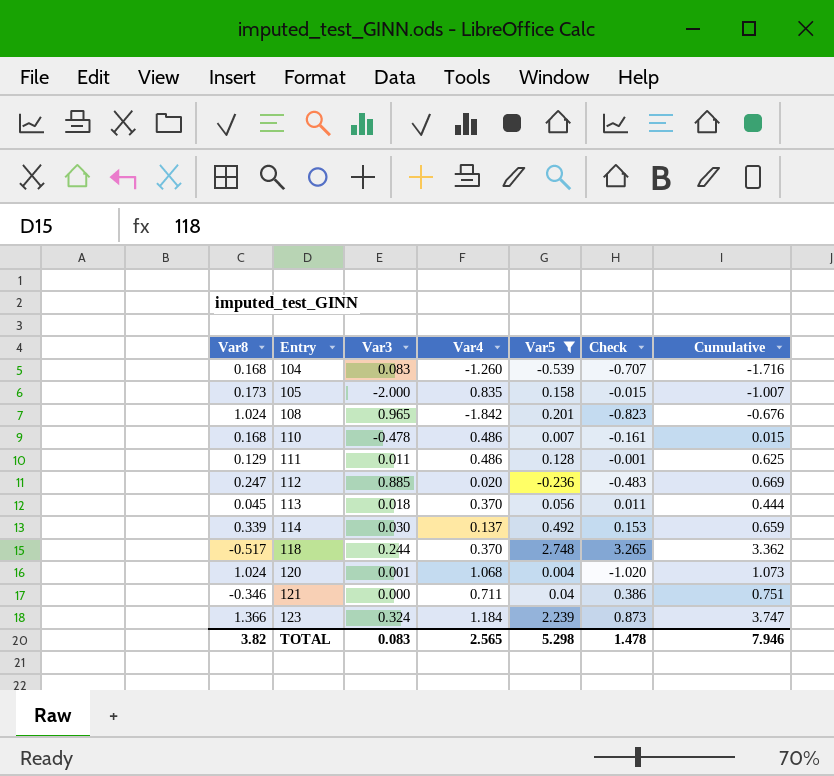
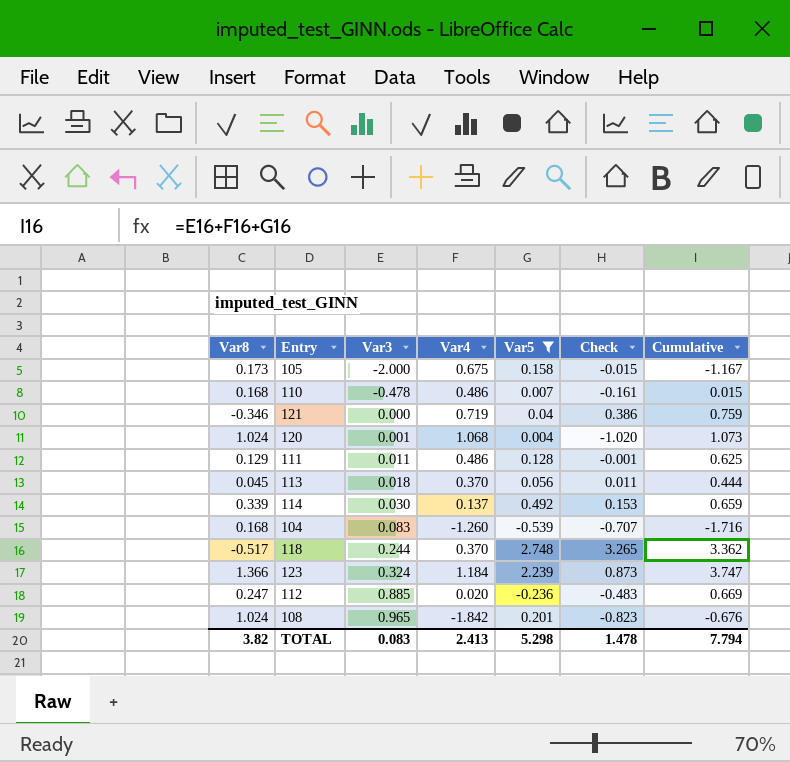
row order: Entry ascending -> Var3 ascending
105 | Var4: 0.835 -> 0.675
105 | Cumulative: -1.007 -> -1.167
121 | Var4: 0.711 -> 0.719
121 | Cumulative: 0.751 -> 0.759
TOTAL | Var4: 2.565 -> 2.413
TOTAL | Cumulative: 7.946 -> 7.794

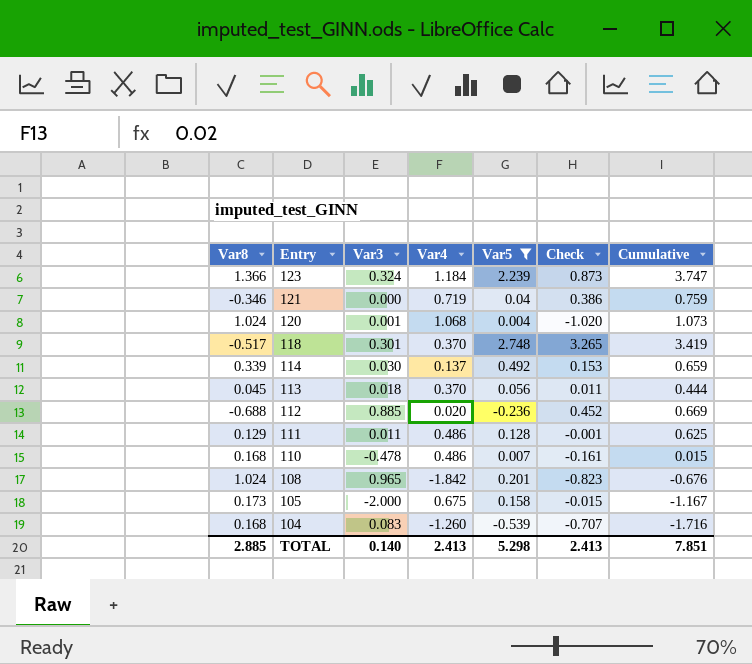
row order: Var3 ascending -> Entry descending
118 | Var3: 0.244 -> 0.301
118 | Cumulative: 3.362 -> 3.419
112 | Var8: 0.247 -> -0.688
112 | Check: -0.483 -> 0.452
TOTAL | Var8: 3.82 -> 2.885
TOTAL | Var3: 0.083 -> 0.140
TOTAL | Check: 1.478 -> 2.413
TOTAL | Cumulative: 7.794 -> 7.851

